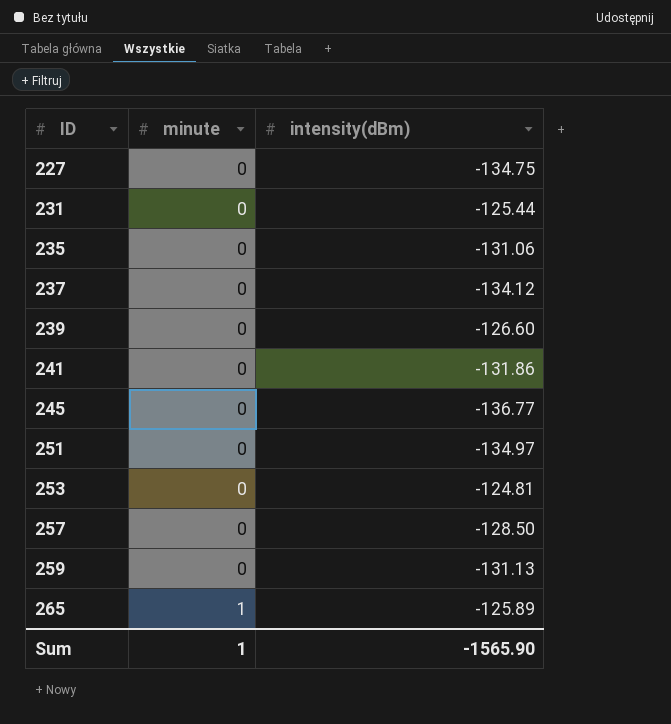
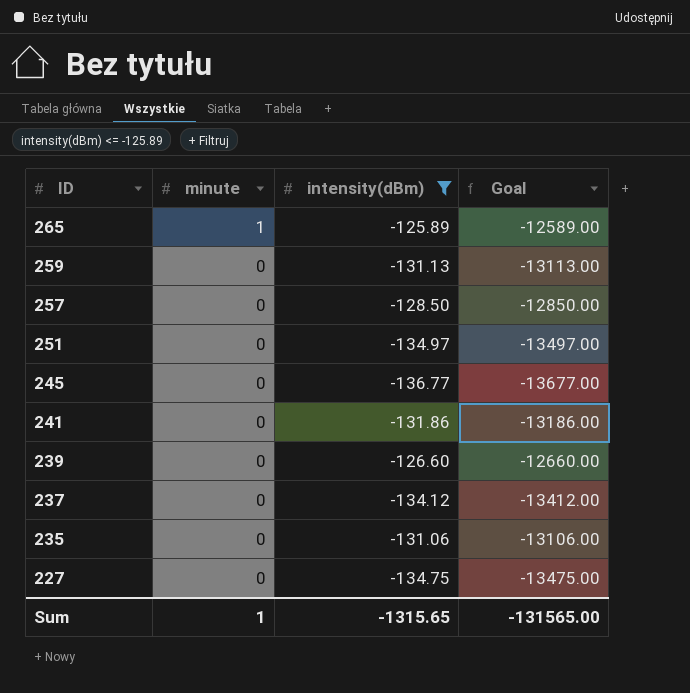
filter: none -> intensity(dBm) <= -125.89
row order: ID ascending -> ID descending
column Goal | formula: none -> [intensity(dBm)] * 100
Sum | intensity(dBm): -1565.90 -> -1315.65

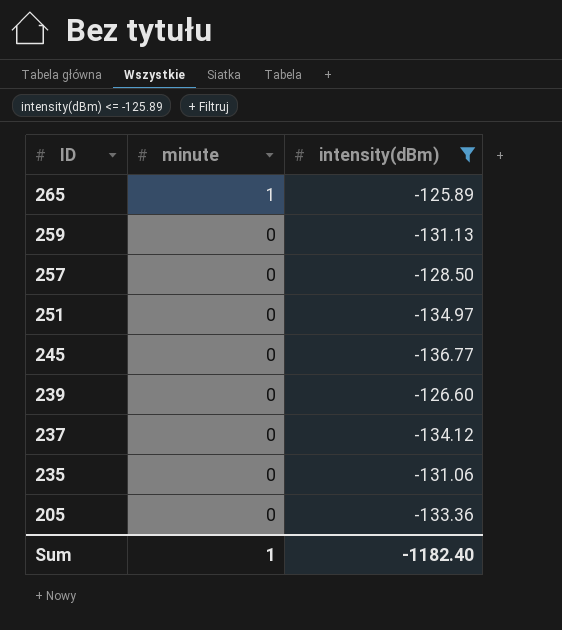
column Goal | formula: [intensity(dBm)] * 100 -> none
row 241: 0 | -131.86 | -13186.00 -> none
row 227: 0 | -134.75 | -13475.00 -> none
row 205: none -> 0 | -133.36
Sum | intensity(dBm): -1315.65 -> -1182.40

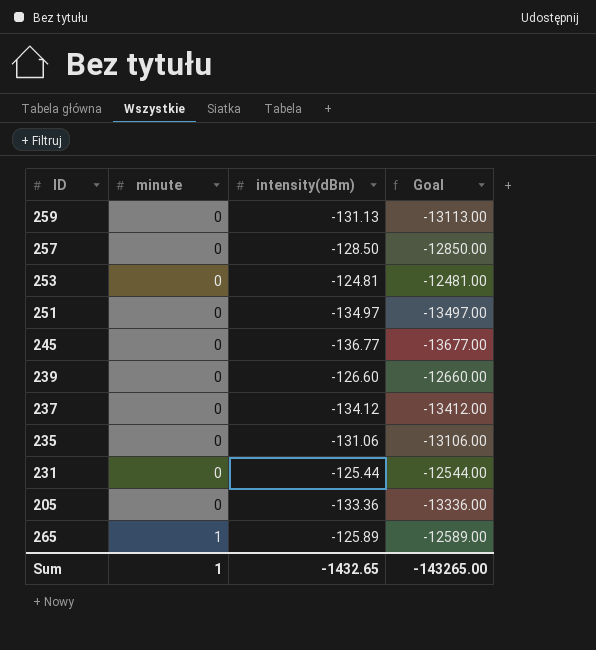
filter: intensity(dBm) <= -125.89 -> none
row order: ID descending -> minute ascending
column Goal | formula: none -> [intensity(dBm)] * 100
Sum | intensity(dBm): -1182.40 -> -1432.65

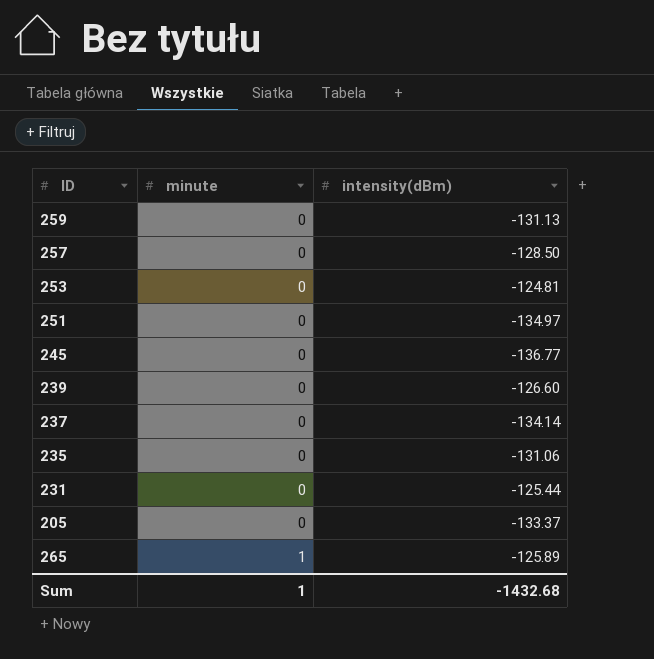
column Goal | formula: [intensity(dBm)] * 100 -> none
237 | intensity(dBm): -134.12 -> -134.14
205 | intensity(dBm): -133.36 -> -133.37
Sum | intensity(dBm): -1432.65 -> -1432.68

